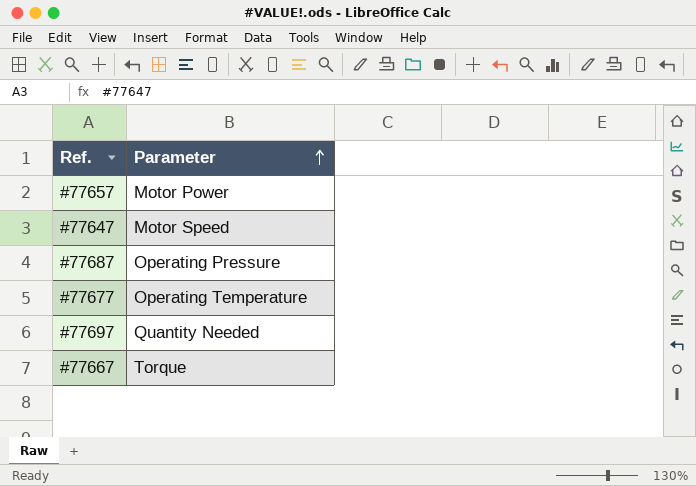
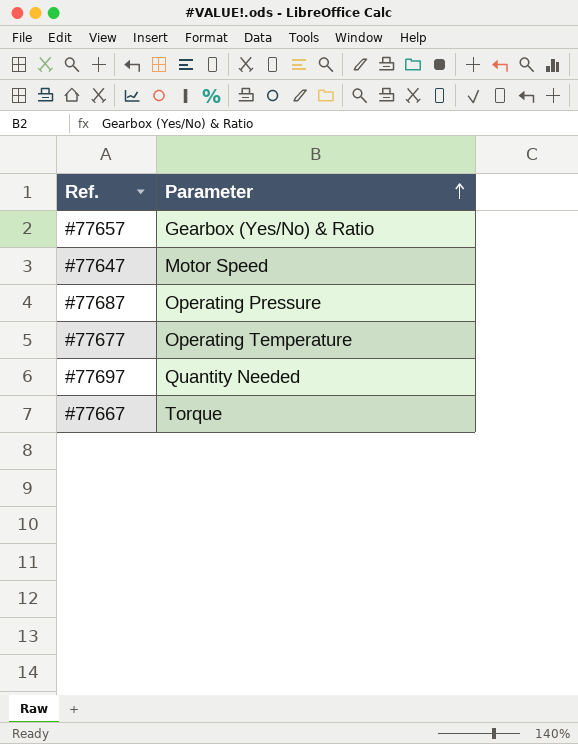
#77657 | Parameter: Motor Power -> Gearbox (Yes/No) & Ratio

